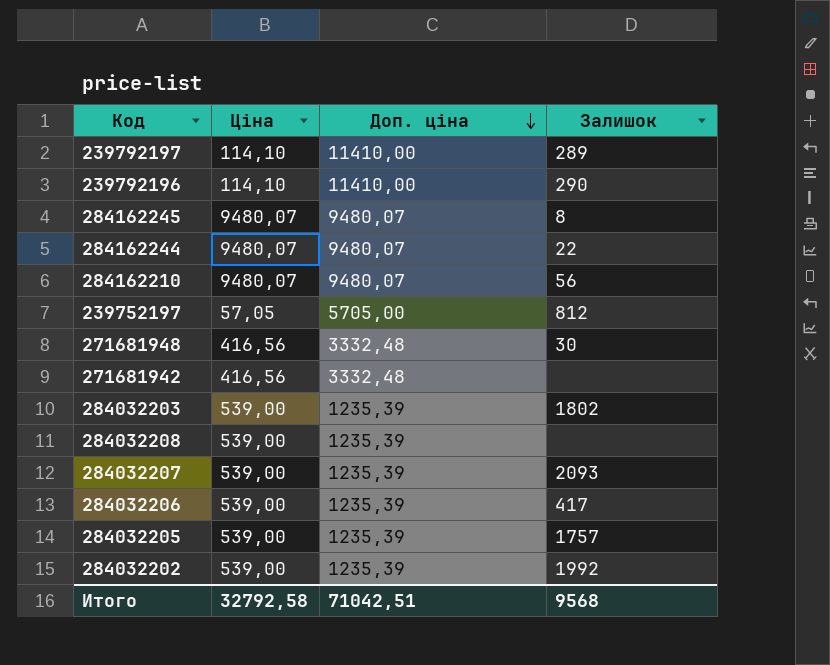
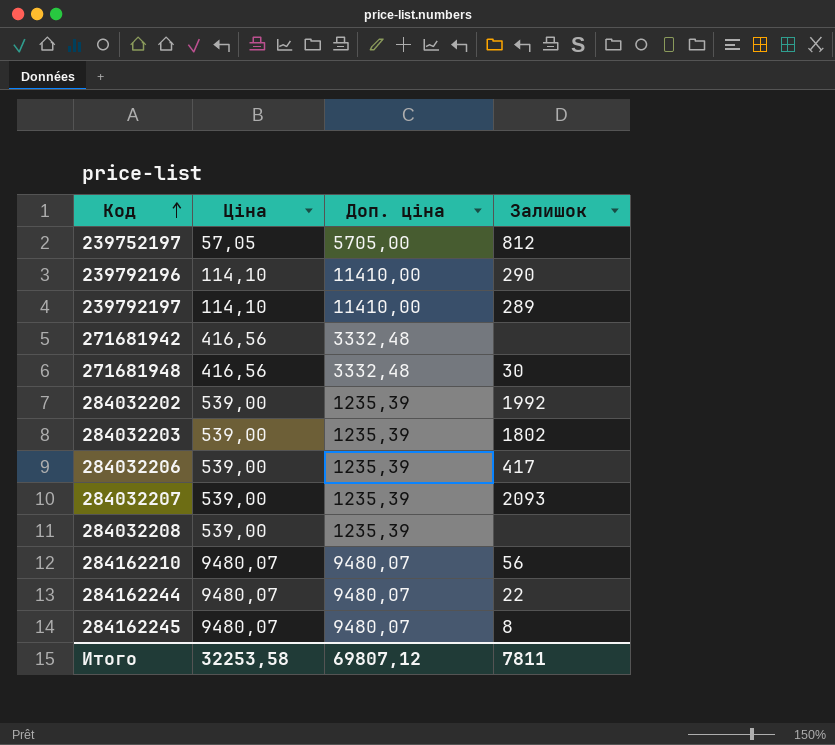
row order: Доп. ціна descending -> Код ascending
row 284032205: 539,00 | 1235,39 | 1757 -> none
Итого | Ціна: 32792,58 -> 32253,58
Итого | Доп. ціна: 71042,51 -> 69807,12
Итого | Залишок: 9568 -> 7811

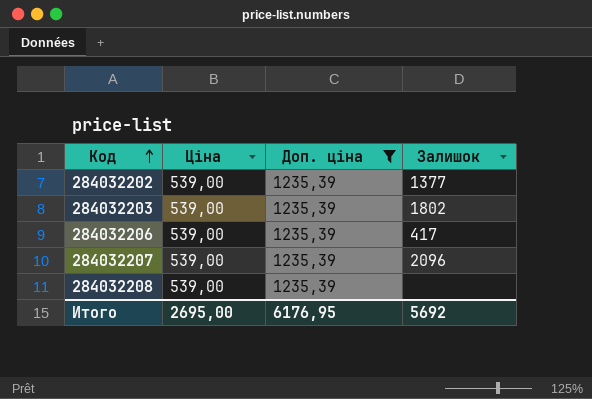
filter: none -> Доп. ціна = 1235,39
284032202 | Залишок: 1992 -> 1377
284032207 | Залишок: 2093 -> 2096
Итого | Ціна: 32253,58 -> 2695,00
Итого | Доп. ціна: 69807,12 -> 6176,95
Итого | Залишок: 7811 -> 5692

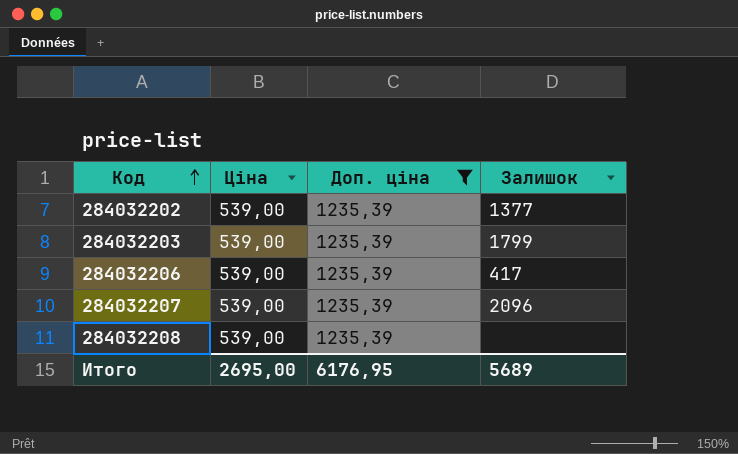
284032203 | Залишок: 1802 -> 1799
Итого | Залишок: 5692 -> 5689

